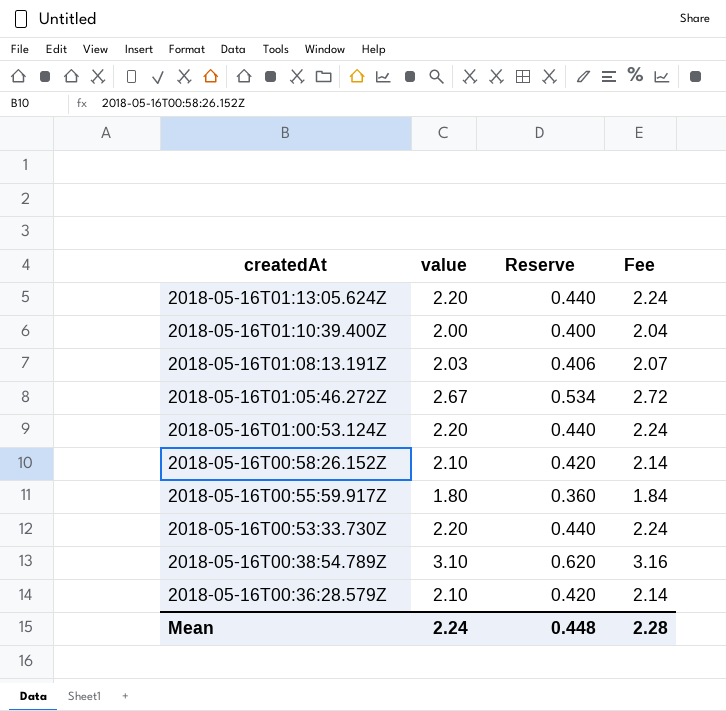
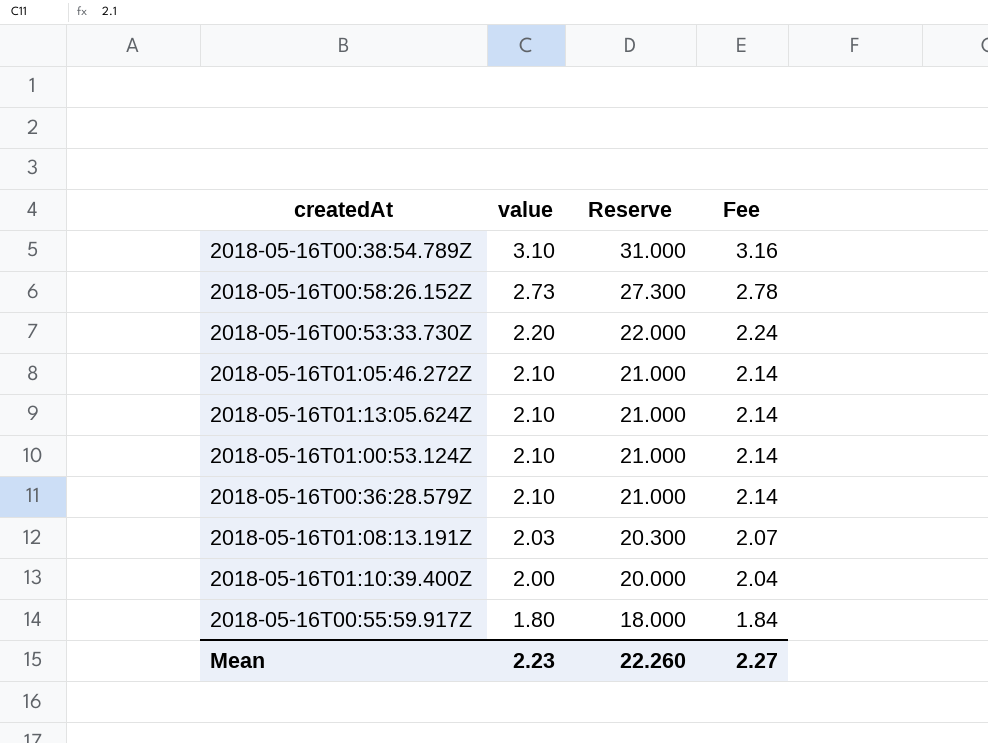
row order: createdAt descending -> value descending
column Reserve | formula: [value] * 0.2 -> [value] * 10
2018-05-16T00:58:26.152Z | value: 2.10 -> 2.73
2018-05-16T00:58:26.152Z | Fee: 2.14 -> 2.78
2018-05-16T01:05:46.272Z | value: 2.67 -> 2.10
2018-05-16T01:05:46.272Z | Fee: 2.72 -> 2.14
2018-05-16T01:13:05.624Z | value: 2.20 -> 2.10
2018-05-16T01:13:05.624Z | Fee: 2.24 -> 2.14
2018-05-16T01:00:53.124Z | value: 2.20 -> 2.10
2018-05-16T01:00:53.124Z | Fee: 2.24 -> 2.14
Mean | value: 2.24 -> 2.23
Mean | Reserve: 0.448 -> 22.260
Mean | Fee: 2.28 -> 2.27

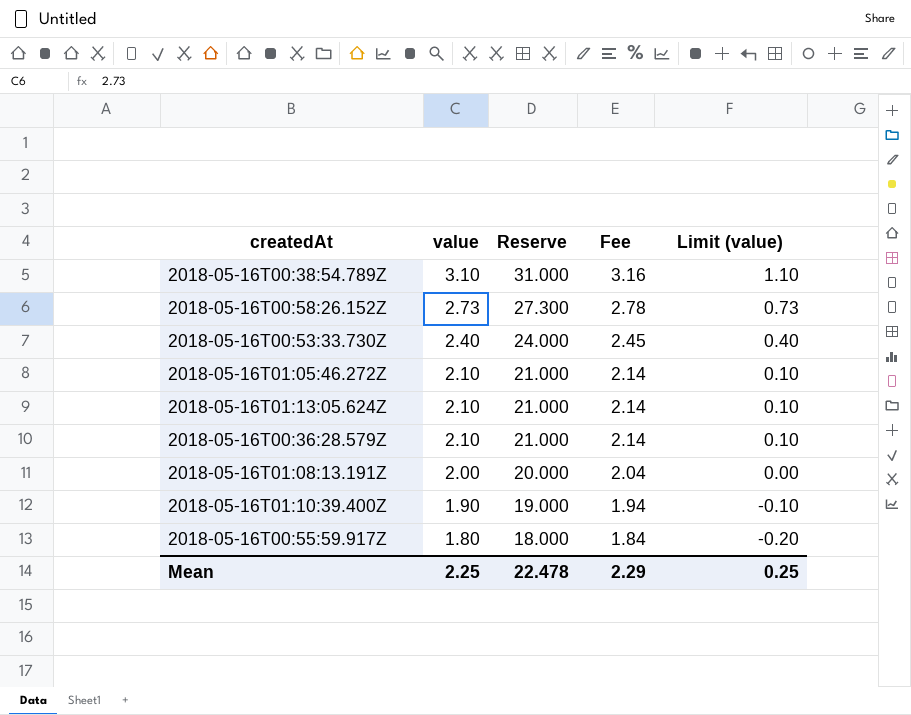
column Limit (value) | formula: none -> [value] - 2
row 2018-05-16T01:00:53.124Z: 2.10 | 21.000 | 2.14 -> none
2018-05-16T00:53:33.730Z | value: 2.20 -> 2.40
2018-05-16T00:53:33.730Z | Reserve: 22.000 -> 24.000
2018-05-16T00:53:33.730Z | Fee: 2.24 -> 2.45
2018-05-16T01:08:13.191Z | value: 2.03 -> 2.00
2018-05-16T01:08:13.191Z | Reserve: 20.300 -> 20.000
2018-05-16T01:08:13.191Z | Fee: 2.07 -> 2.04
2018-05-16T01:10:39.400Z | value: 2.00 -> 1.90
2018-05-16T01:10:39.400Z | Reserve: 20.000 -> 19.000
2018-05-16T01:10:39.400Z | Fee: 2.04 -> 1.94
Mean | value: 2.23 -> 2.25
Mean | Reserve: 22.260 -> 22.478
Mean | Fee: 2.27 -> 2.29

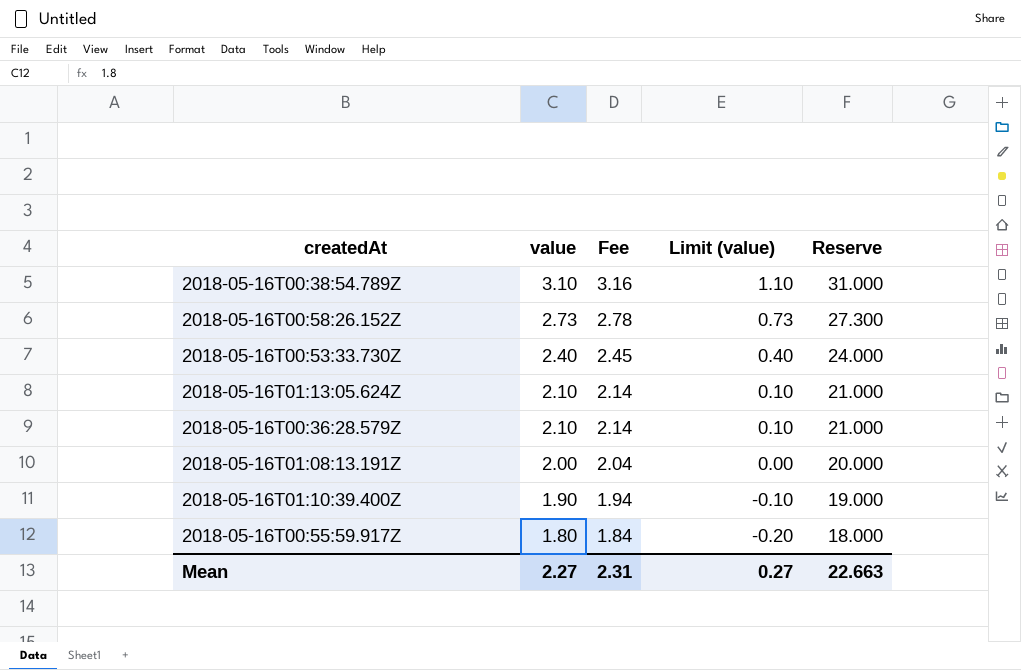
column Reserve | position: 3 -> 5
row 2018-05-16T01:05:46.272Z: 2.10 | 21.000 | 2.14 | 0.10 -> none
Mean | value: 2.25 -> 2.27
Mean | Fee: 2.29 -> 2.31
Mean | Limit (value): 0.25 -> 0.27
Mean | Reserve: 22.478 -> 22.663

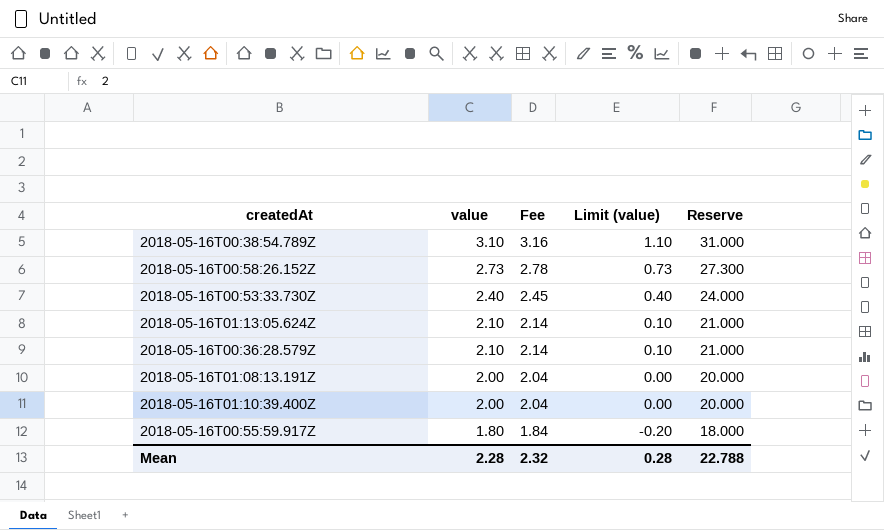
2018-05-16T01:10:39.400Z | value: 1.90 -> 2.00
2018-05-16T01:10:39.400Z | Fee: 1.94 -> 2.04
2018-05-16T01:10:39.400Z | Limit (value): -0.10 -> 0.00
2018-05-16T01:10:39.400Z | Reserve: 19.000 -> 20.000
Mean | value: 2.27 -> 2.28
Mean | Fee: 2.31 -> 2.32
Mean | Limit (value): 0.27 -> 0.28
Mean | Reserve: 22.663 -> 22.788

